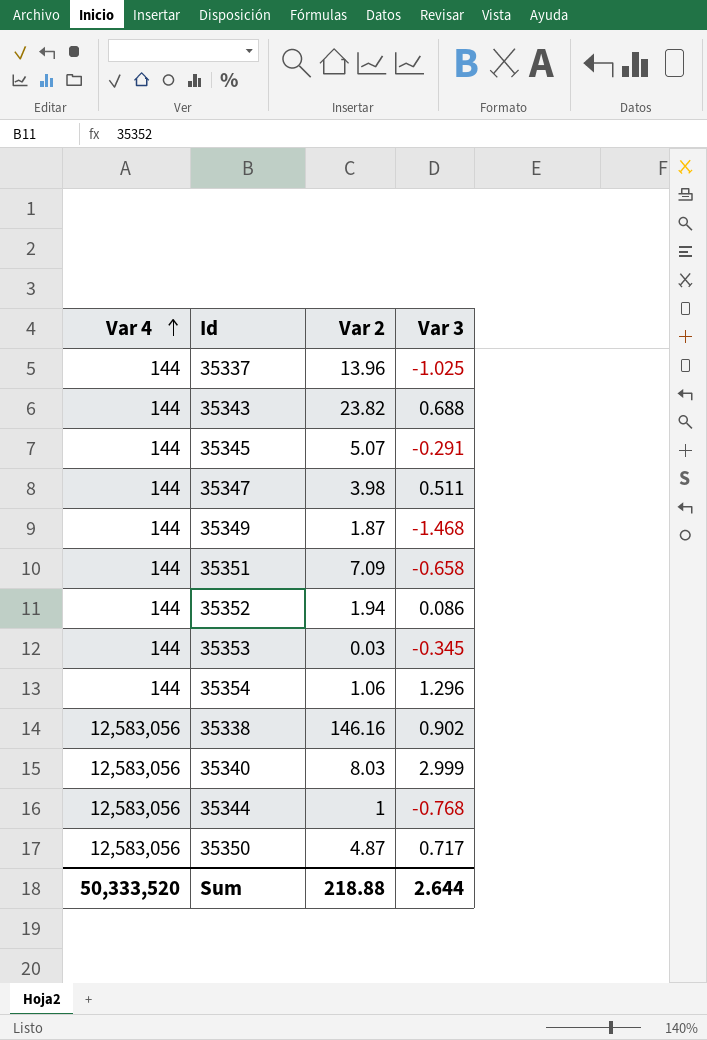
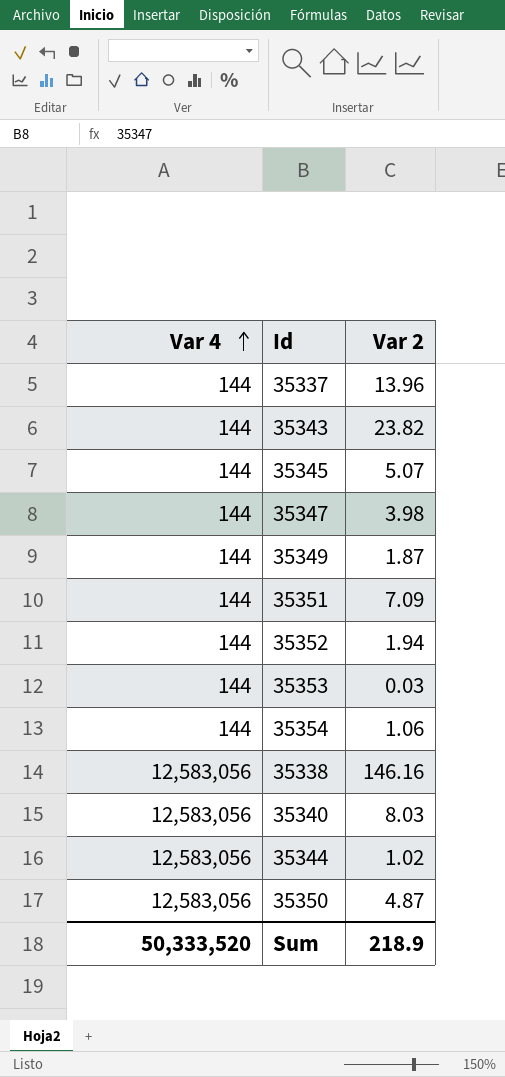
column Var 3 | position: 4 -> none
35344 | Var 2: 1 -> 1.02
Sum | Var 2: 218.88 -> 218.9

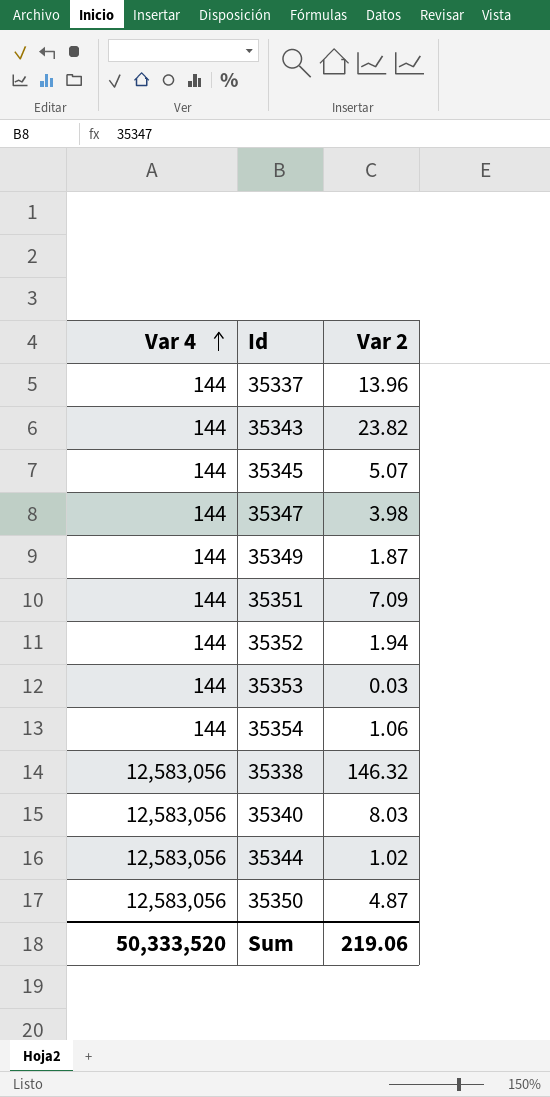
35338 | Var 2: 146.16 -> 146.32
Sum | Var 2: 218.9 -> 219.06

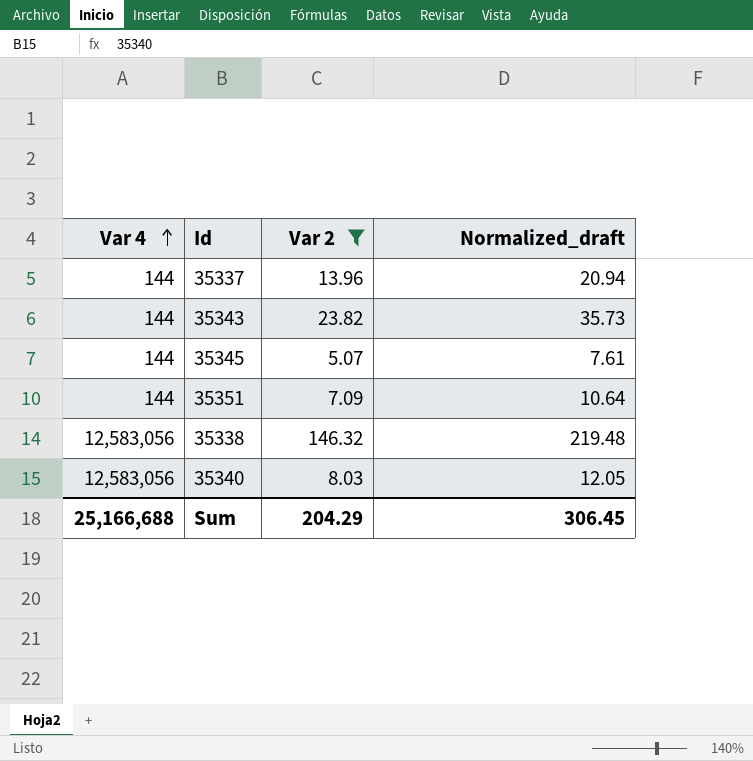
filter: none -> Var 2 >= 5.07
column Normalized_draft | formula: none -> [Var 2] * 1.5
Sum | Var 4: 50,333,520 -> 25,166,688
Sum | Var 2: 219.06 -> 204.29

